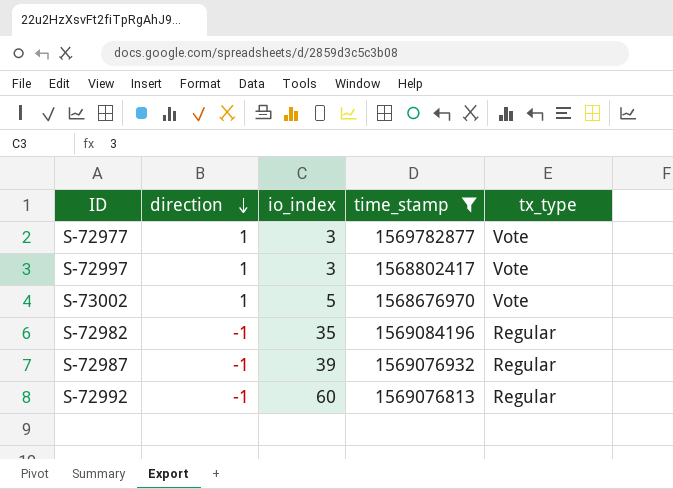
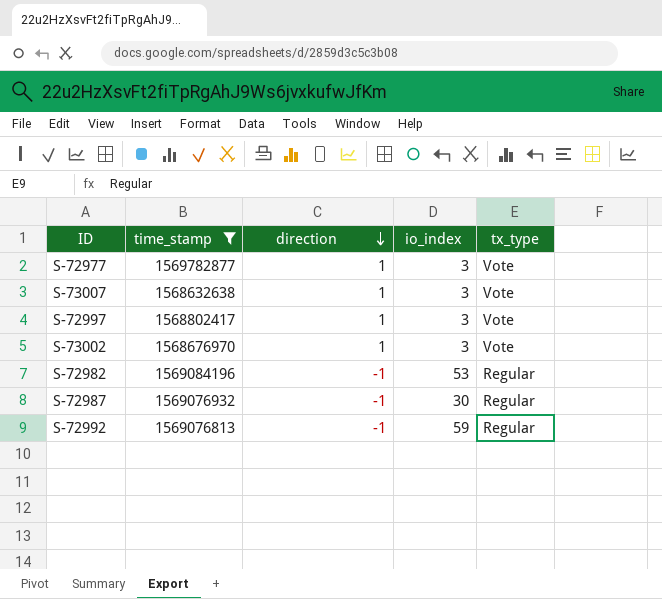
column time_stamp | position: 4 -> 2
row S-73007: none -> 1568632638 | 1 | 3 | Vote
S-73002 | io_index: 5 -> 3
S-72982 | io_index: 35 -> 53
S-72987 | io_index: 39 -> 30
S-72992 | io_index: 60 -> 59

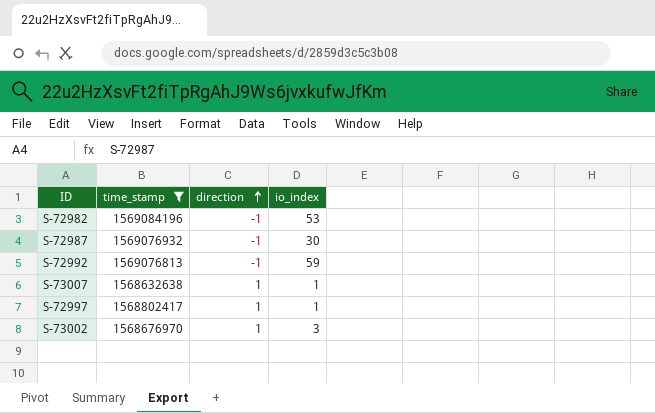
row order: direction descending -> direction ascending
column tx_type | position: 5 -> none
row S-72977: 1569782877 | 1 | 3 | Vote -> none
S-73007 | io_index: 3 -> 1
S-72997 | io_index: 3 -> 1

